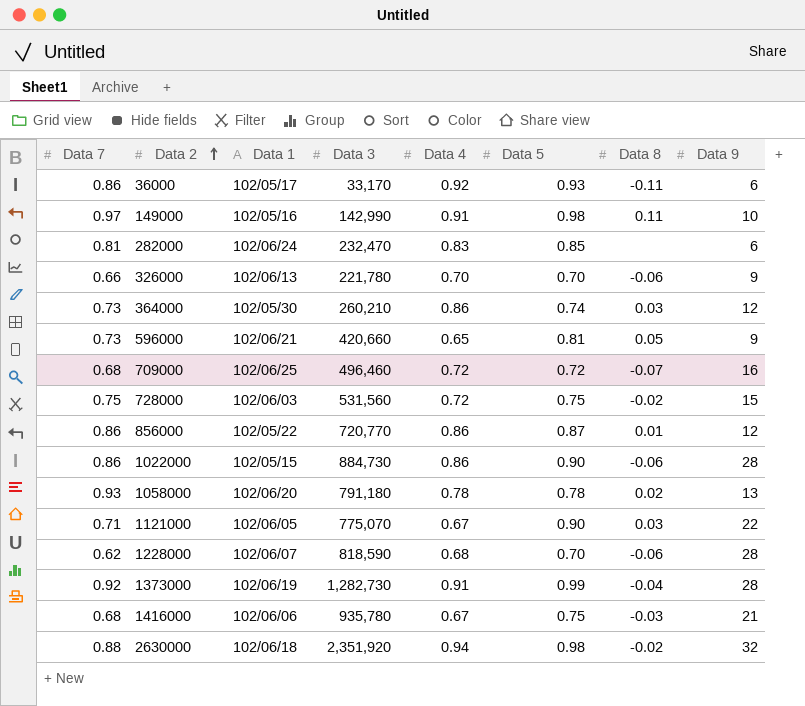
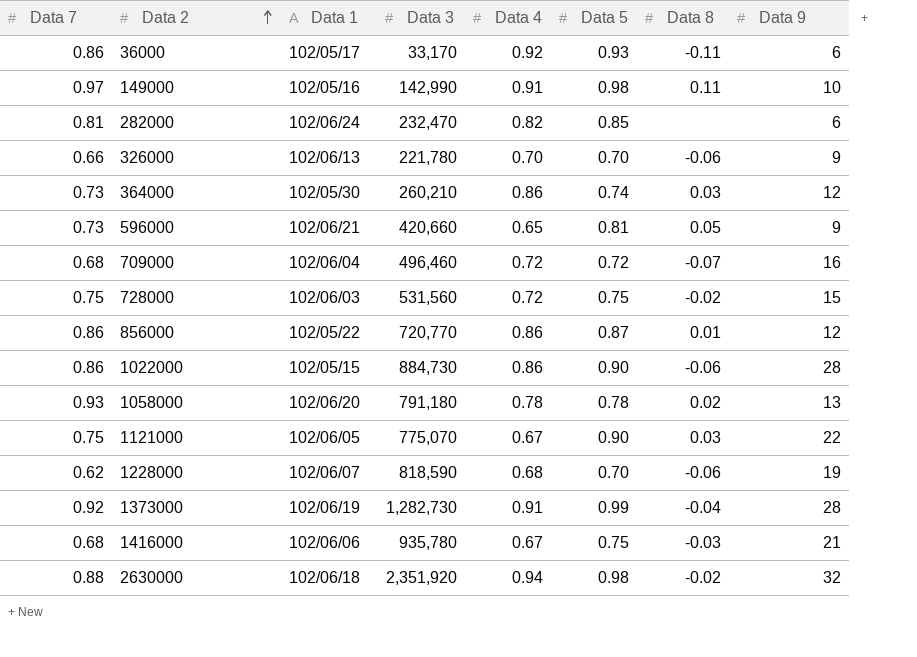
282000 | Data 4: 0.83 -> 0.82
709000 | Data 1: 102/06/25 -> 102/06/04
1121000 | Data 7: 0.71 -> 0.75
1228000 | Data 9: 28 -> 19

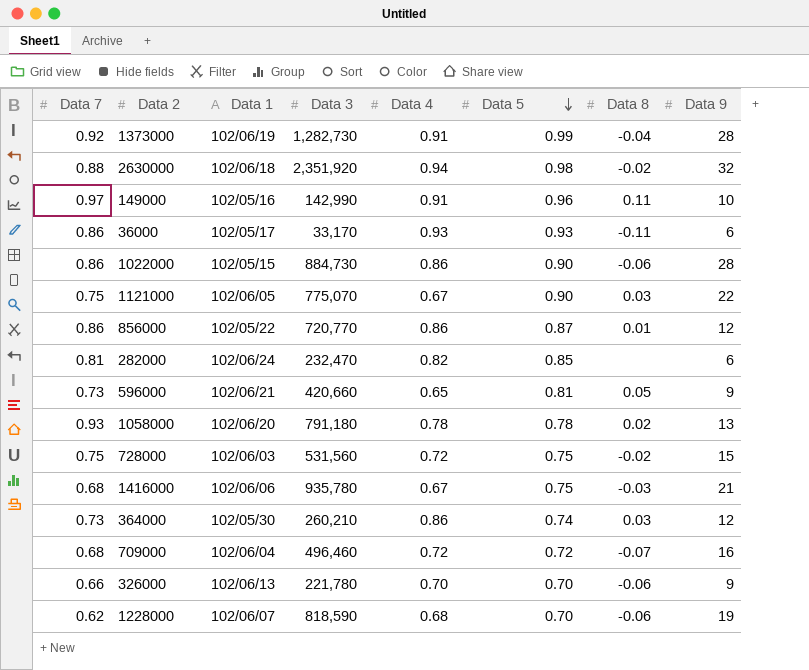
row order: Data 2 ascending -> Data 5 descending
149000 | Data 5: 0.98 -> 0.96
36000 | Data 4: 0.92 -> 0.93

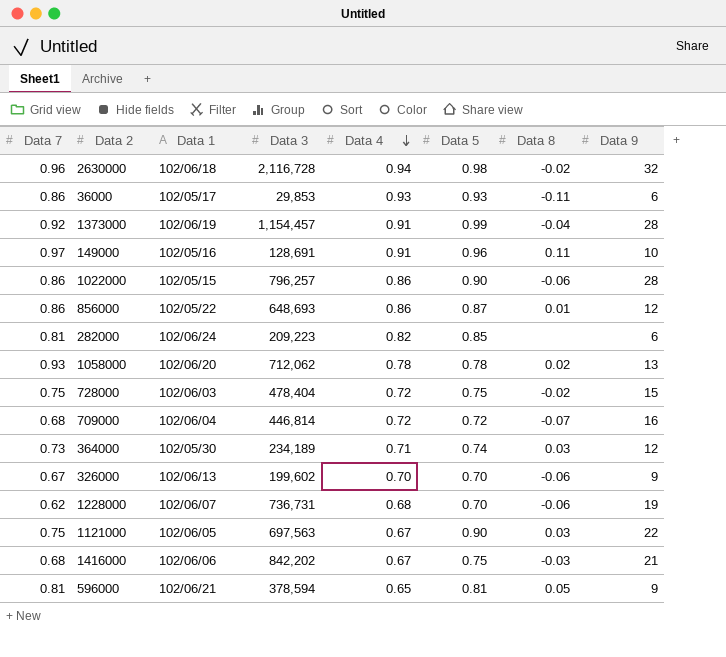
row order: Data 5 descending -> Data 4 descending
2630000 | Data 7: 0.88 -> 0.96
2630000 | Data 3: 2,351,920 -> 2,116,728
36000 | Data 3: 33,170 -> 29,853
1373000 | Data 3: 1,282,730 -> 1,154,457
149000 | Data 3: 142,990 -> 128,691
1022000 | Data 3: 884,730 -> 796,257
856000 | Data 3: 720,770 -> 648,693
282000 | Data 3: 232,470 -> 209,223
1058000 | Data 3: 791,180 -> 712,062
728000 | Data 3: 531,560 -> 478,404
709000 | Data 3: 496,460 -> 446,814
364000 | Data 3: 260,210 -> 234,189
364000 | Data 4: 0.86 -> 0.71
326000 | Data 7: 0.66 -> 0.67
326000 | Data 3: 221,780 -> 199,602
1228000 | Data 3: 818,590 -> 736,731
1121000 | Data 3: 775,070 -> 697,563
1416000 | Data 3: 935,780 -> 842,202
596000 | Data 7: 0.73 -> 0.81
596000 | Data 3: 420,660 -> 378,594

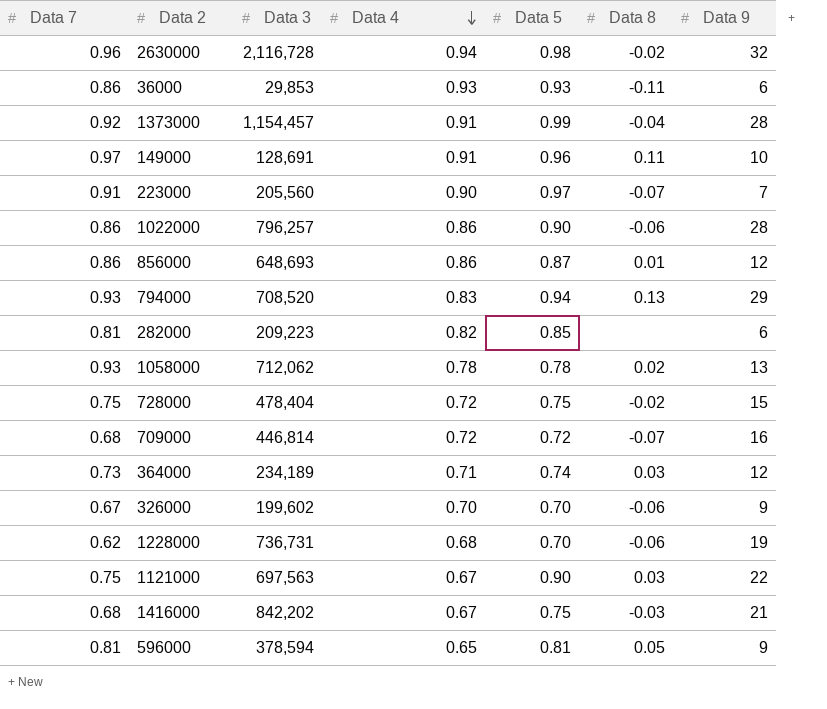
column Data 1 | position: 3 -> none
row 223000: none -> 0.91 | 205,560 | 0.90 | 0.97 | -0.07 | 7
row 794000: none -> 0.93 | 708,520 | 0.83 | 0.94 | 0.13 | 29

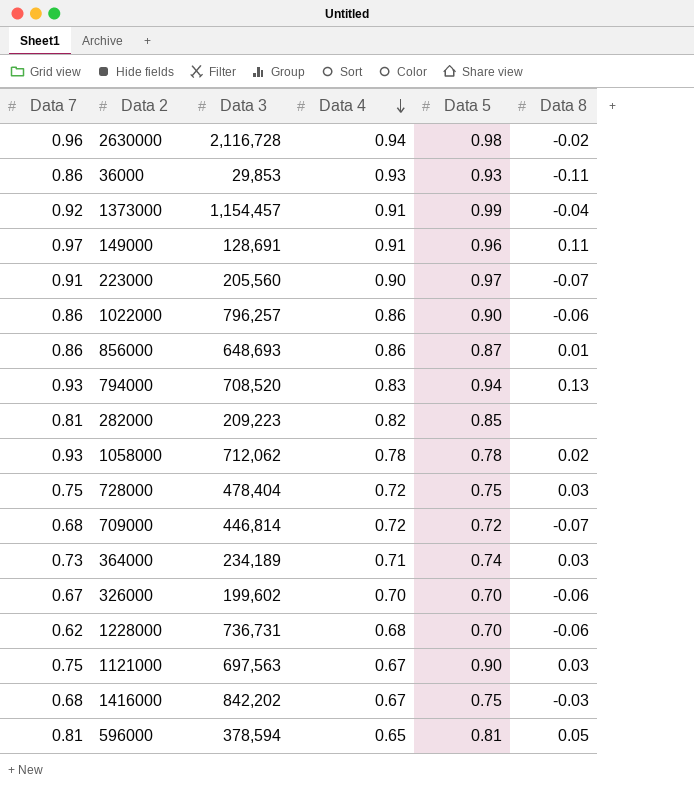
column Data 9 | position: 7 -> none
728000 | Data 8: -0.02 -> 0.03

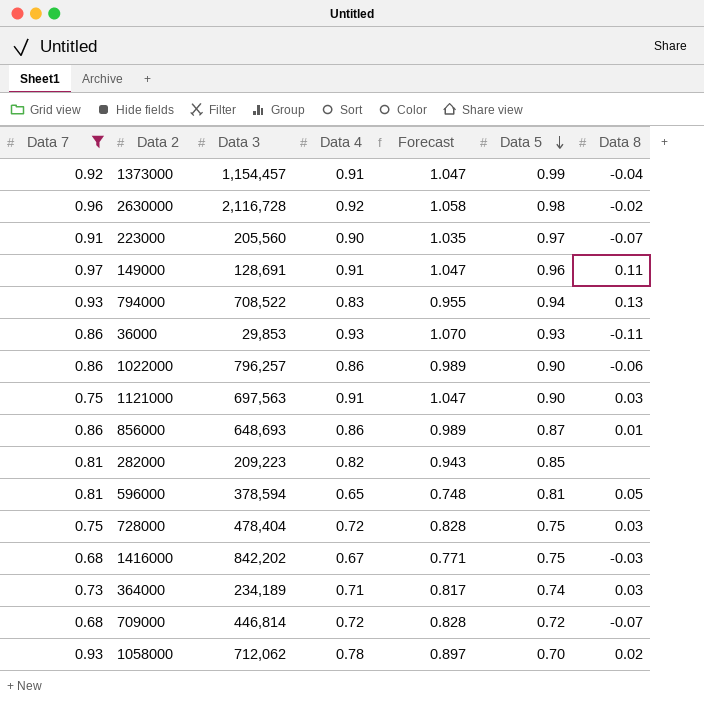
filter: none -> Data 7 >= 0.68
row order: Data 4 descending -> Data 5 descending
column Forecast | formula: none -> [Data 4] * 1.15
2630000 | Data 4: 0.94 -> 0.92
794000 | Data 3: 708,520 -> 708,522
1121000 | Data 4: 0.67 -> 0.91
1058000 | Data 5: 0.78 -> 0.70

